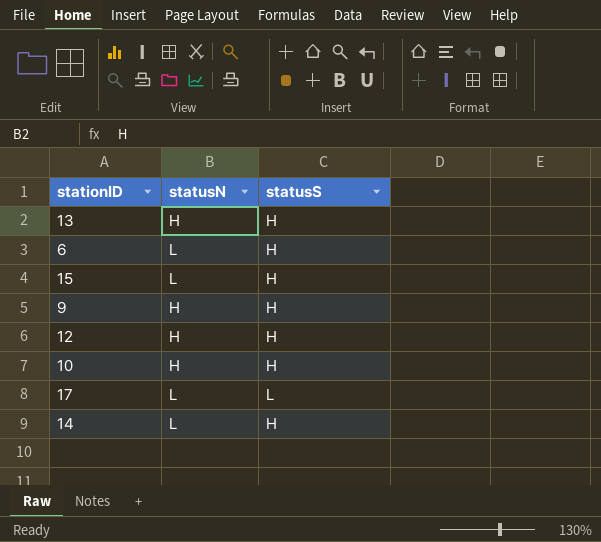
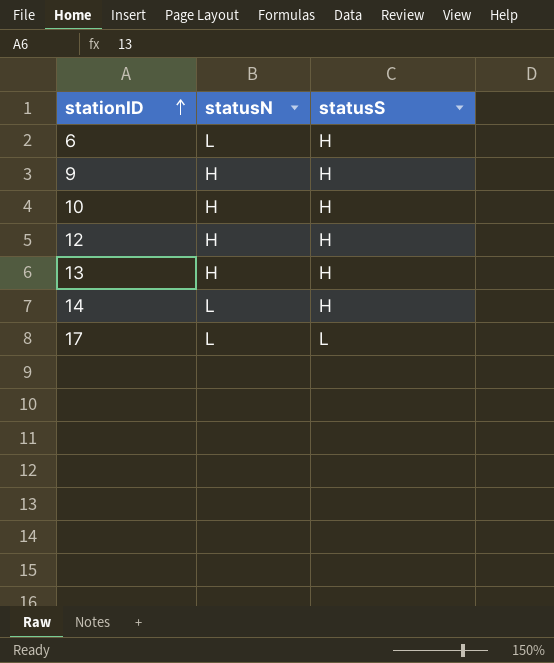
row order: none -> stationID ascending
row 15: L | H -> none

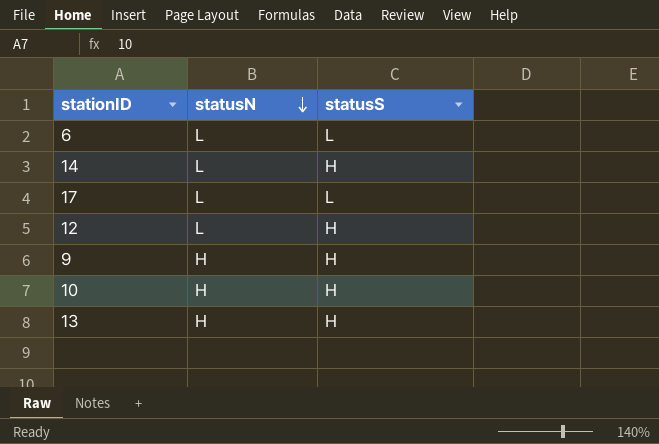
row order: stationID ascending -> statusN descending
6 | statusS: H -> L
12 | statusN: H -> L

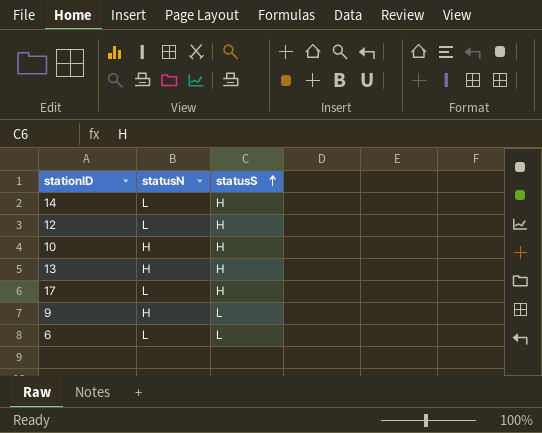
row order: statusN descending -> statusS ascending
17 | statusS: L -> H
9 | statusS: H -> L

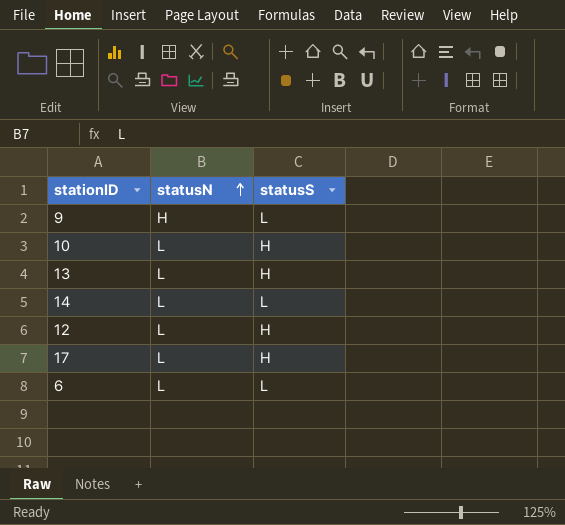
row order: statusS ascending -> statusN ascending
10 | statusN: H -> L
13 | statusN: H -> L
14 | statusS: H -> L

